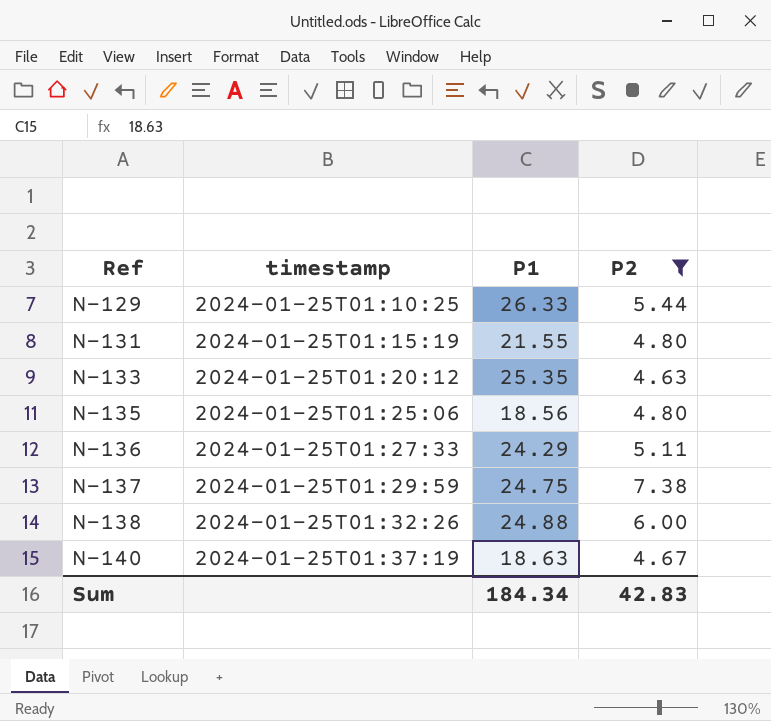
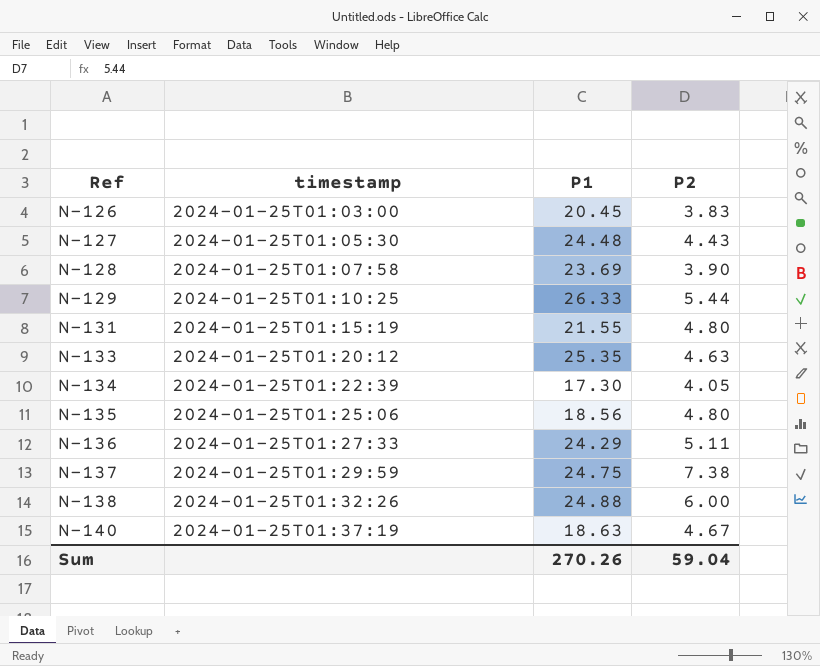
filter: P2 >= 4.63 -> none
Sum | P1: 184.34 -> 270.26
Sum | P2: 42.83 -> 59.04

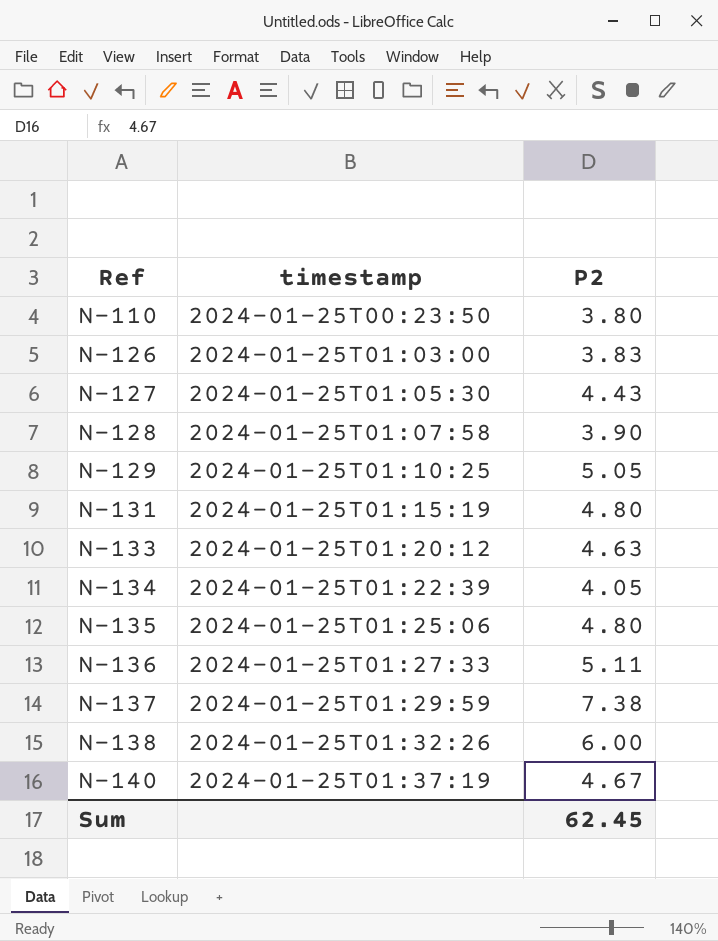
column P1 | position: 3 -> none
row N-110: none -> 2024-01-25T00:23:50 | 3.80
N-129 | P2: 5.44 -> 5.05
Sum | P2: 59.04 -> 62.45

